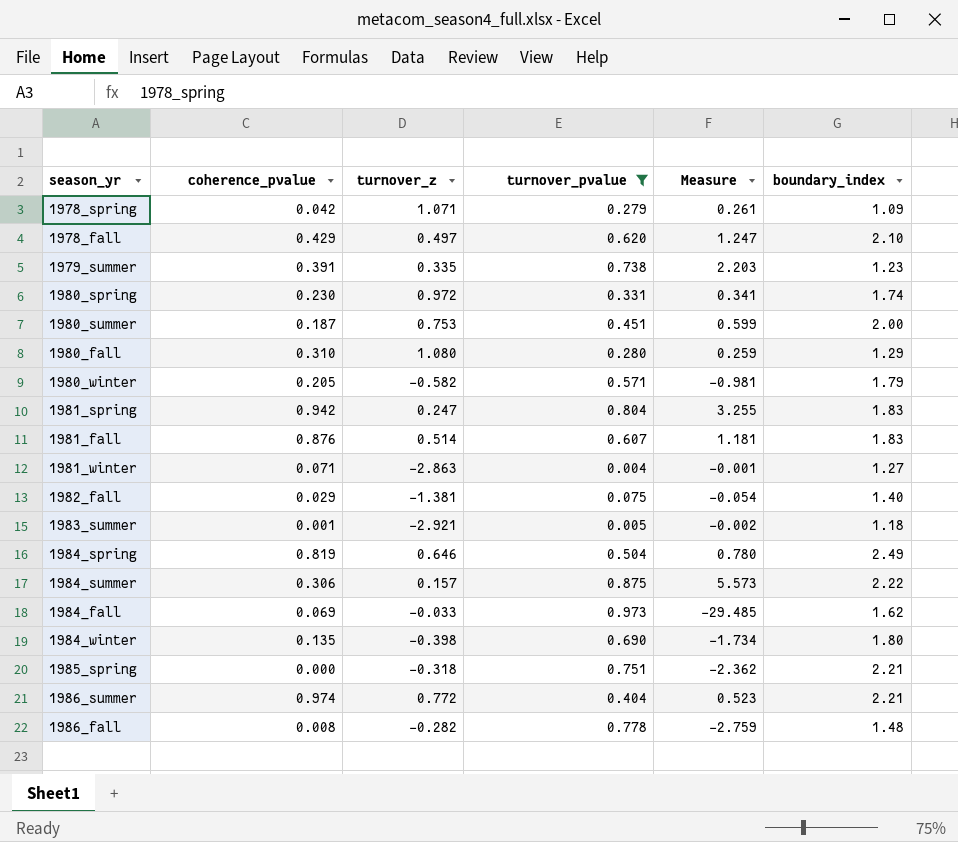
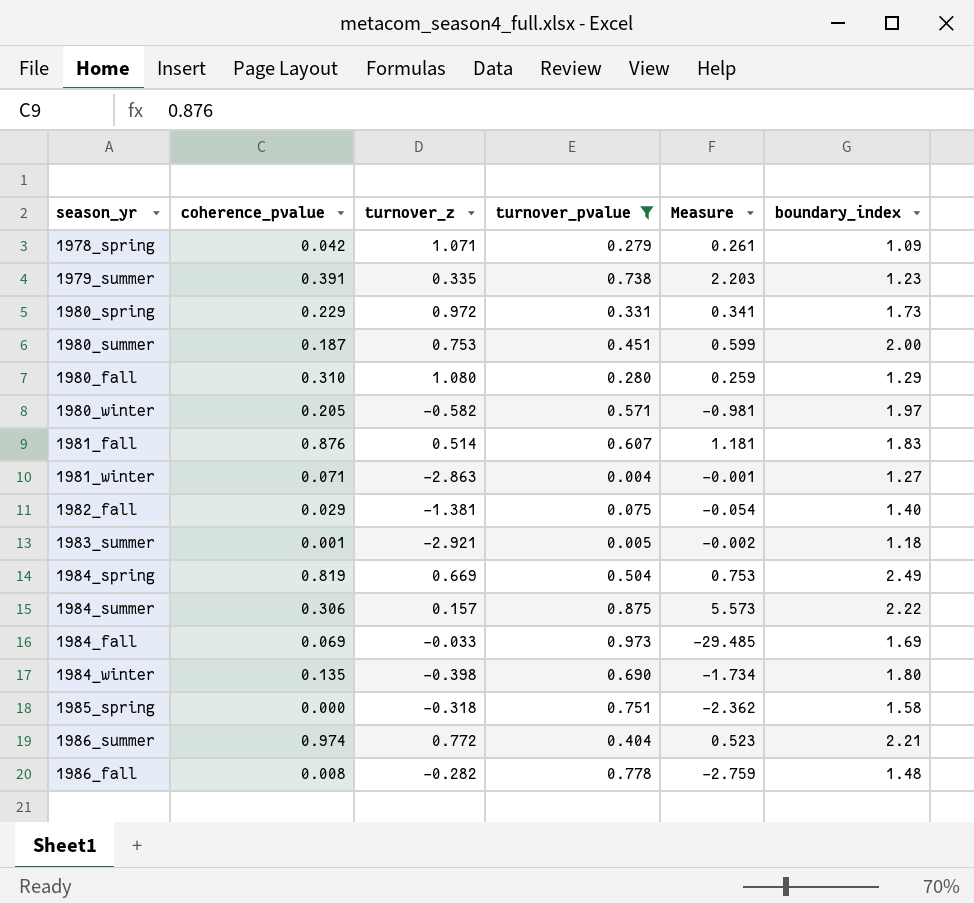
row 1978_fall: 0.429 | 0.497 | 0.620 | 1.247 | 2.10 -> none
row 1981_spring: 0.942 | 0.247 | 0.804 | 3.255 | 1.83 -> none
1980_spring | coherence_pvalue: 0.230 -> 0.229
1980_spring | boundary_index: 1.74 -> 1.73
1980_winter | boundary_index: 1.79 -> 1.97
1984_spring | turnover_z: 0.646 -> 0.669
1984_spring | Measure: 0.780 -> 0.753
1984_fall | boundary_index: 1.62 -> 1.69
1985_spring | boundary_index: 2.21 -> 1.58

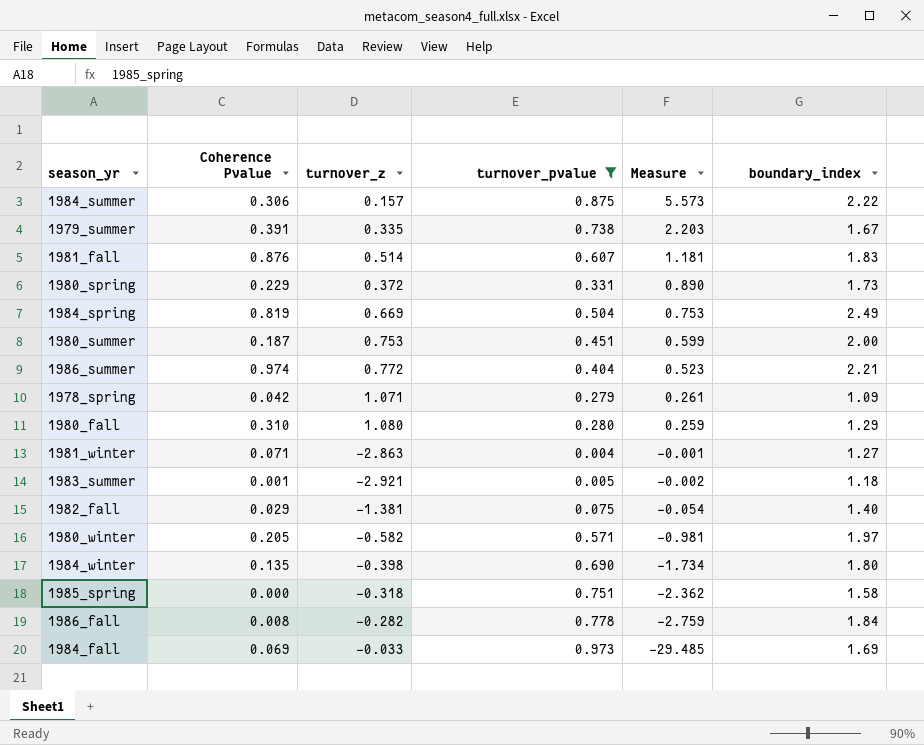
row order: none -> Measure descending
column name: coherence_pvalue -> Coherence Pvalue
1979_summer | boundary_index: 1.23 -> 1.67
1980_spring | turnover_z: 0.972 -> 0.372
1980_spring | Measure: 0.341 -> 0.890
1986_fall | boundary_index: 1.48 -> 1.84

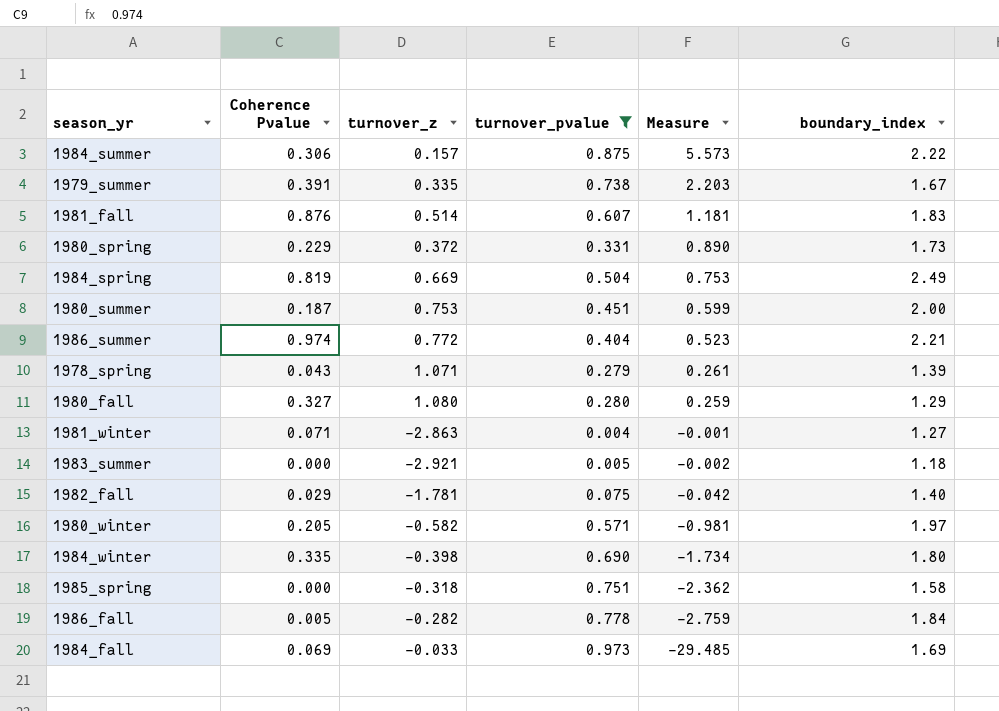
1978_spring | Coherence Pvalue: 0.042 -> 0.043
1978_spring | boundary_index: 1.09 -> 1.39
1980_fall | Coherence Pvalue: 0.310 -> 0.327
1983_summer | Coherence Pvalue: 0.001 -> 0.000
1982_fall | turnover_z: -1.381 -> -1.781
1982_fall | Measure: -0.054 -> -0.042
1984_winter | Coherence Pvalue: 0.135 -> 0.335
1986_fall | Coherence Pvalue: 0.008 -> 0.005

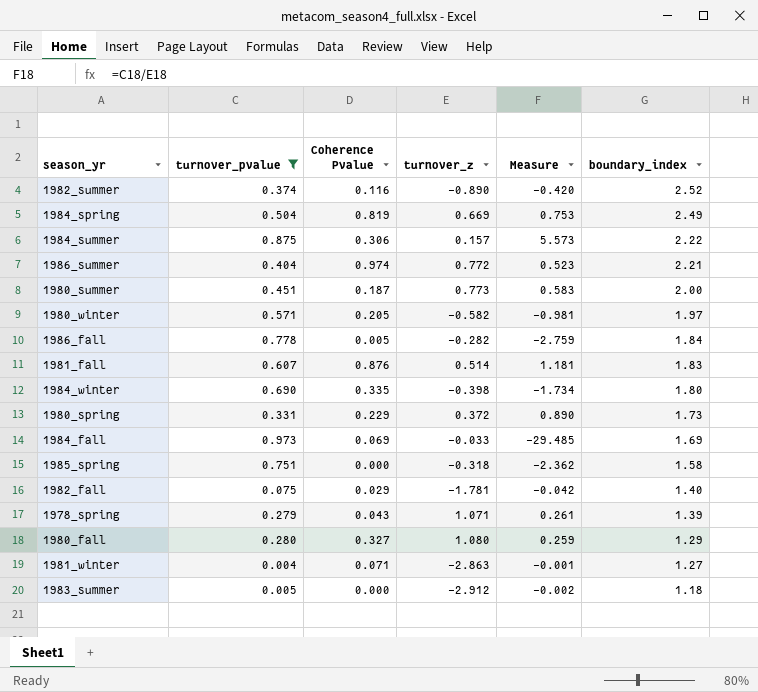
row order: Measure descending -> boundary_index descending
column turnover_pvalue | position: 4 -> 2
row 1979_summer: 0.391 | 0.335 | 0.738 | 2.203 | 1.67 -> none
row 1982_summer: none -> 0.374 | 0.116 | -0.890 | -0.420 | 2.52
1980_summer | turnover_z: 0.753 -> 0.773
1980_summer | Measure: 0.599 -> 0.583
1983_summer | turnover_z: -2.921 -> -2.912

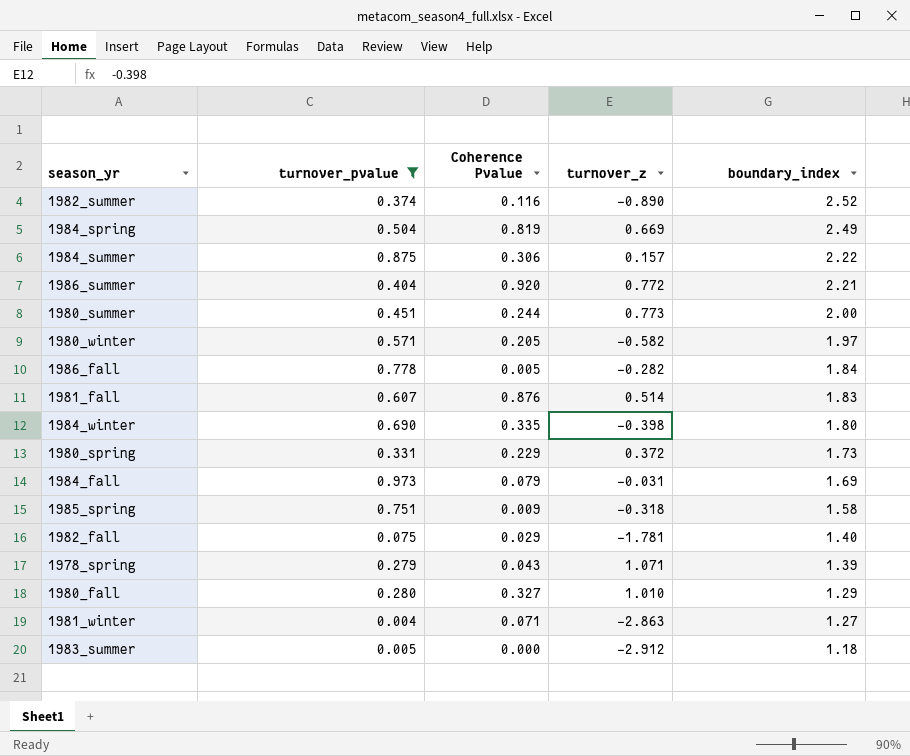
column Measure | formula: [turnover_pvalue] / [turnover_z] -> none
1986_summer | Coherence Pvalue: 0.974 -> 0.920
1980_summer | Coherence Pvalue: 0.187 -> 0.244
1984_fall | Coherence Pvalue: 0.069 -> 0.079
1984_fall | turnover_z: -0.033 -> -0.031
1985_spring | Coherence Pvalue: 0.000 -> 0.009
1980_fall | turnover_z: 1.080 -> 1.010

